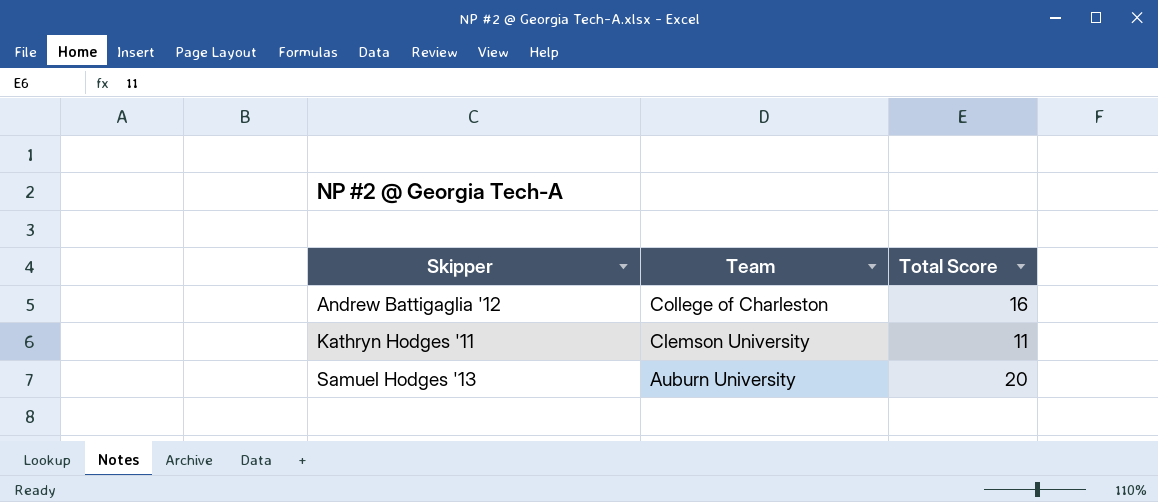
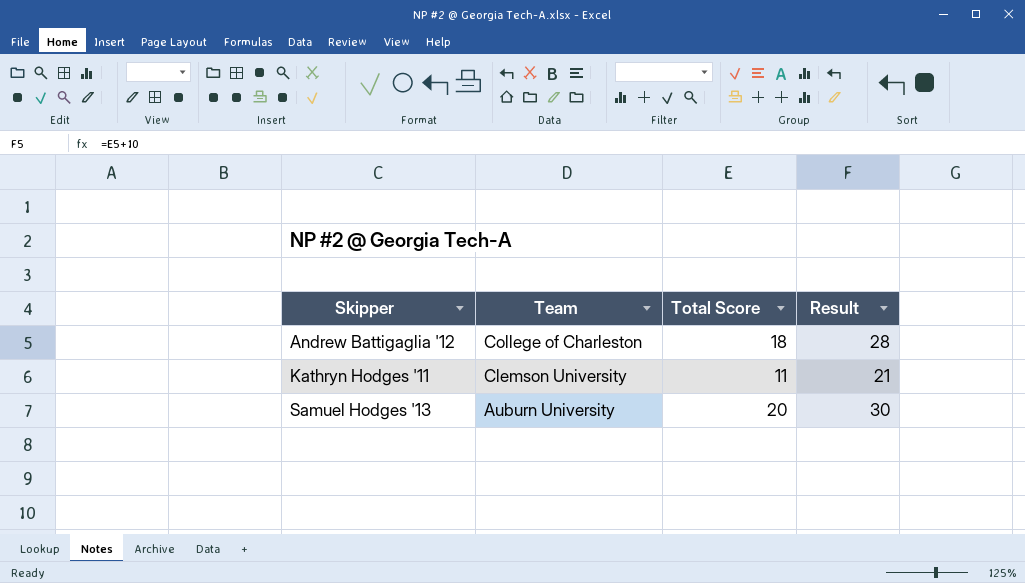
column Result | formula: none -> [Total Score] + 10
Andrew Battigaglia '12 | Total Score: 16 -> 18

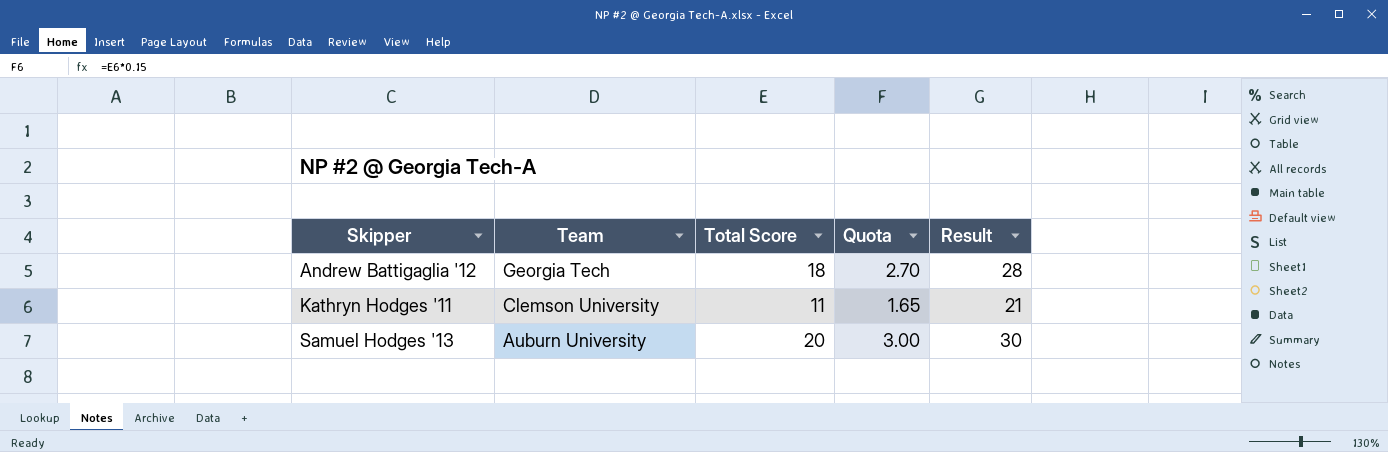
column Quota | formula: none -> [Total Score] * 0.15
Andrew Battigaglia '12 | Team: College of Charleston -> Georgia Tech

